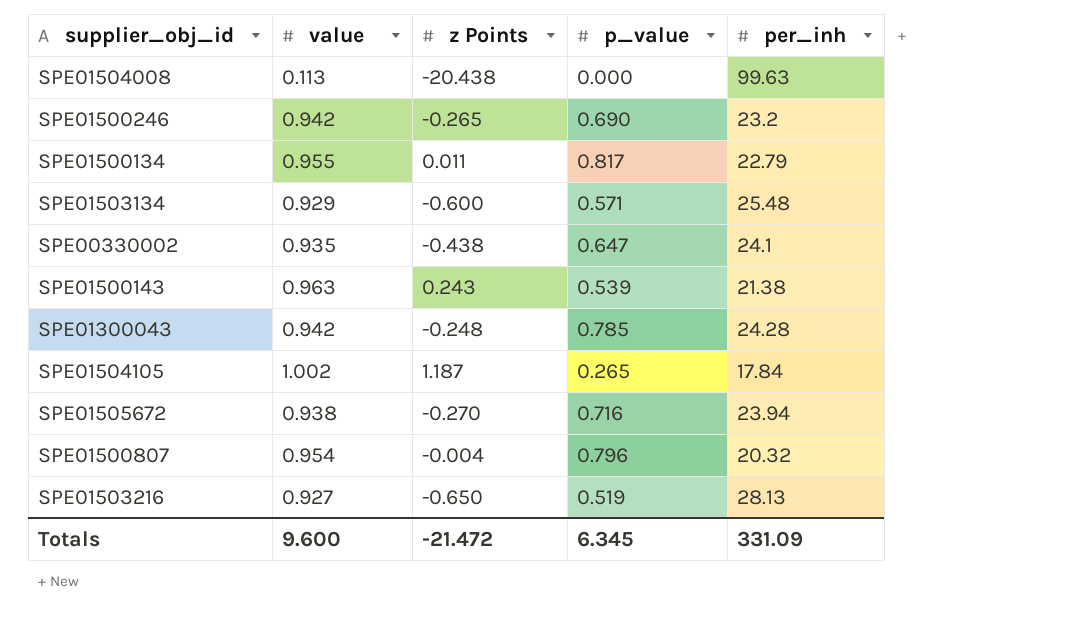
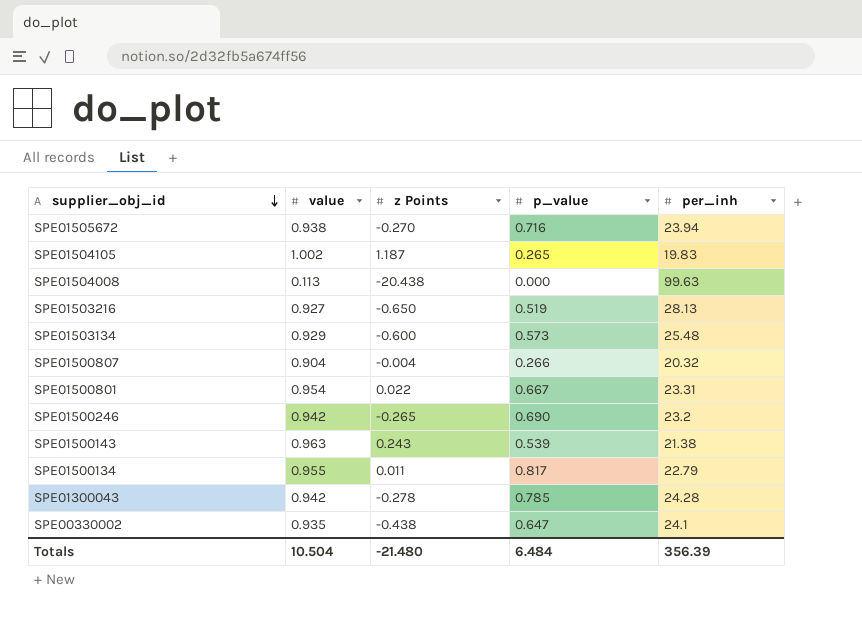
row order: none -> supplier_obj_id descending
SPE01504105 | per_inh: 17.84 -> 19.83
SPE01503134 | p_value: 0.571 -> 0.573
SPE01500807 | value: 0.954 -> 0.904
SPE01500807 | p_value: 0.796 -> 0.266
row SPE01500801: none -> 0.954 | 0.022 | 0.667 | 23.31
SPE01300043 | z Points: -0.248 -> -0.278
Totals | value: 9.600 -> 10.504
Totals | z Points: -21.472 -> -21.480
Totals | p_value: 6.345 -> 6.484
Totals | per_inh: 331.09 -> 356.39

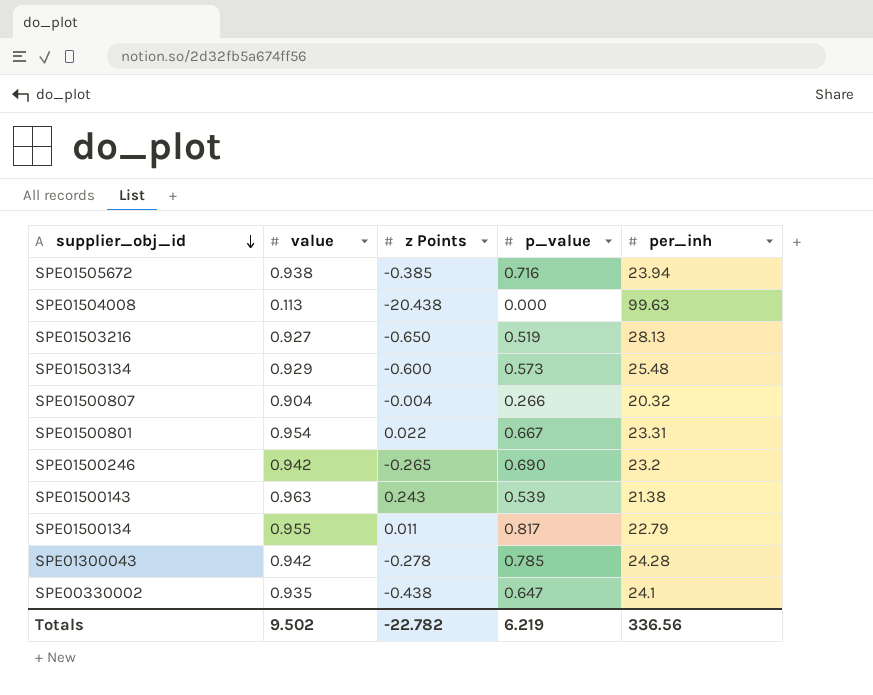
row SPE01504105: 1.002 | 1.187 | 0.265 | 19.83 -> none
SPE01505672 | z Points: -0.270 -> -0.385
Totals | value: 10.504 -> 9.502
Totals | z Points: -21.480 -> -22.782
Totals | p_value: 6.484 -> 6.219
Totals | per_inh: 356.39 -> 336.56

